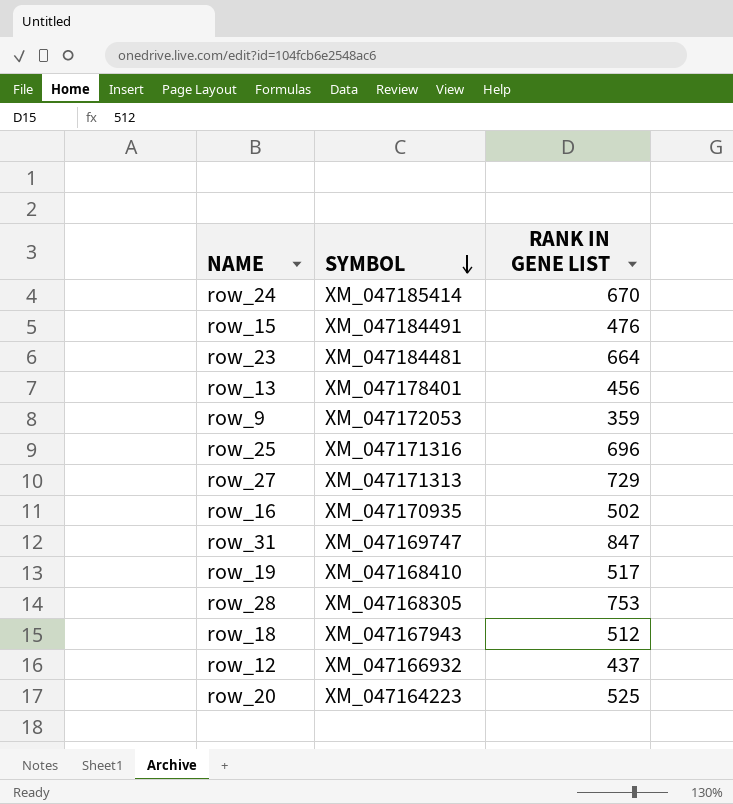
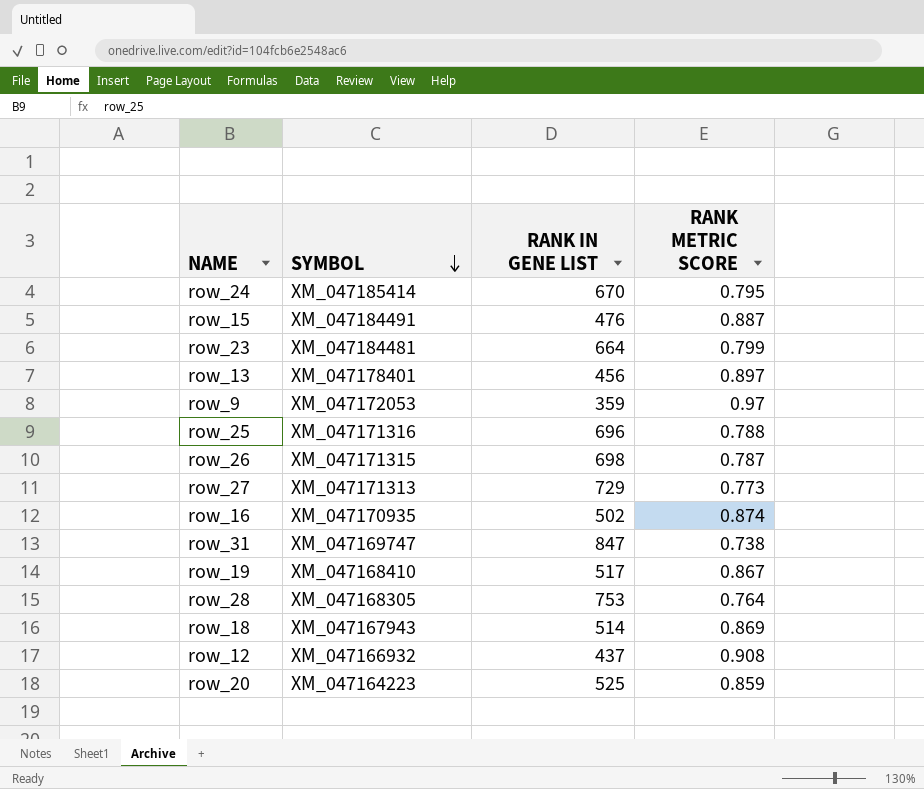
column RANK METRIC SCORE | position: none -> 4
row row_26: none -> XM_047171315 | 698 | 0.787
row_18 | RANK IN GENE LIST: 512 -> 514

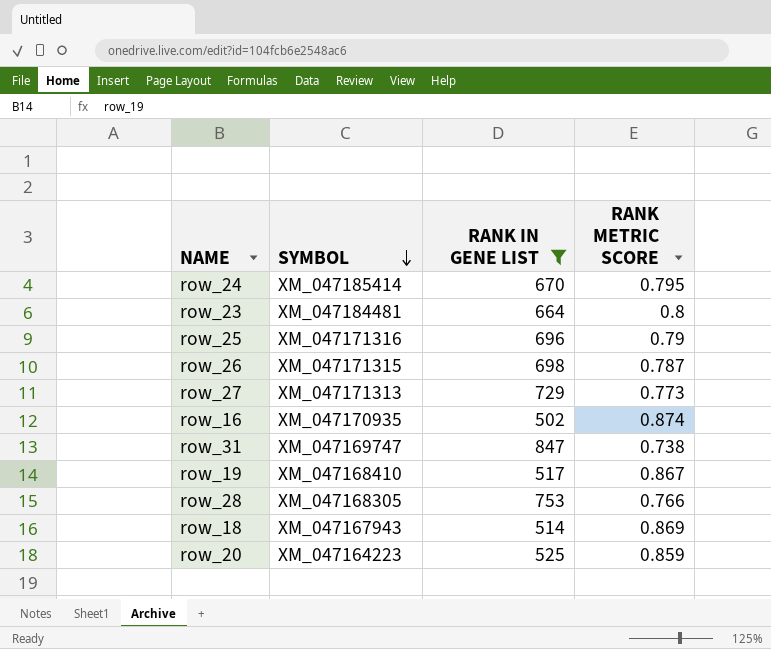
filter: none -> RANK IN GENE LIST >= 502
row_23 | RANK METRIC SCORE: 0.799 -> 0.8
row_25 | RANK METRIC SCORE: 0.788 -> 0.79
row_28 | RANK METRIC SCORE: 0.764 -> 0.766

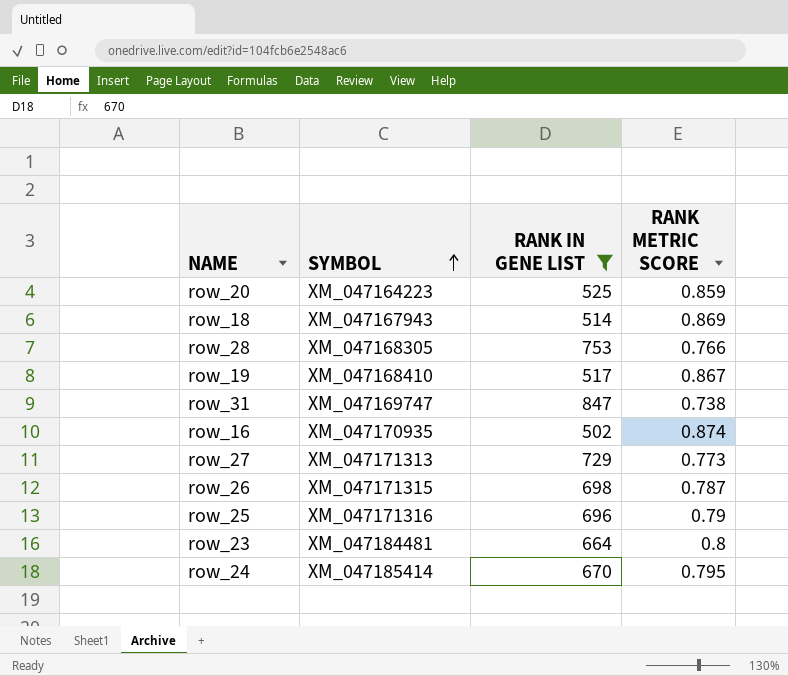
row order: SYMBOL descending -> SYMBOL ascending

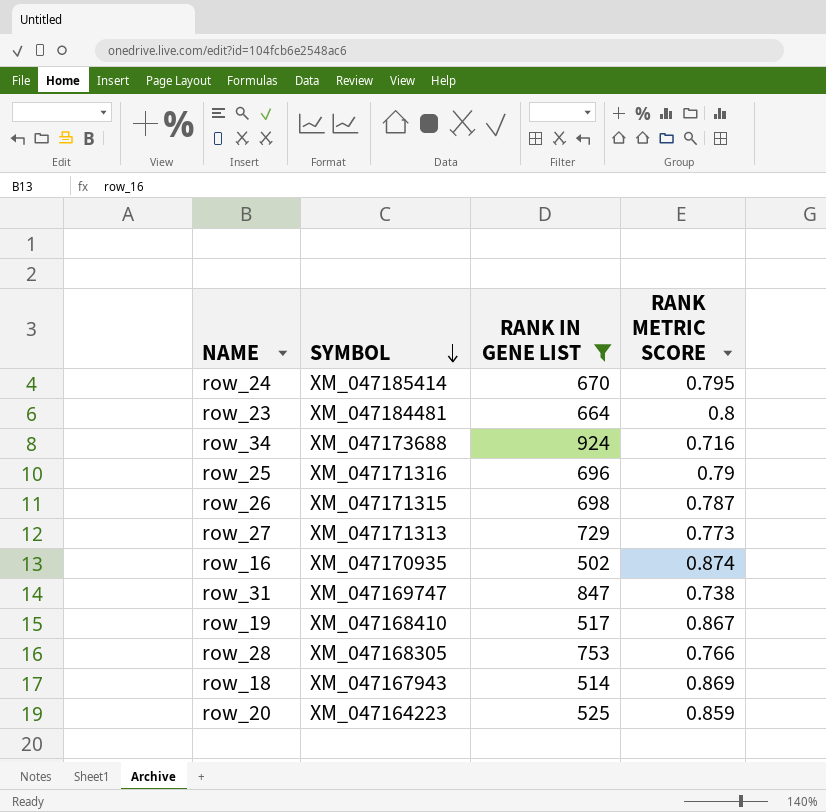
row order: SYMBOL ascending -> SYMBOL descending
row row_34: none -> XM_047173688 | 924 | 0.716

